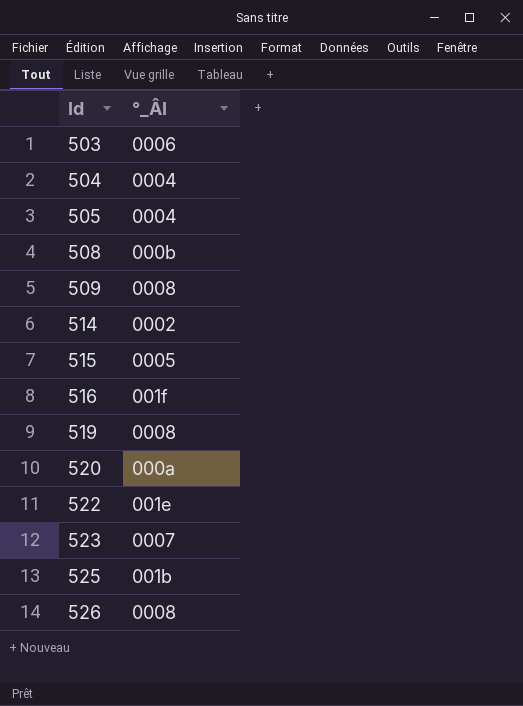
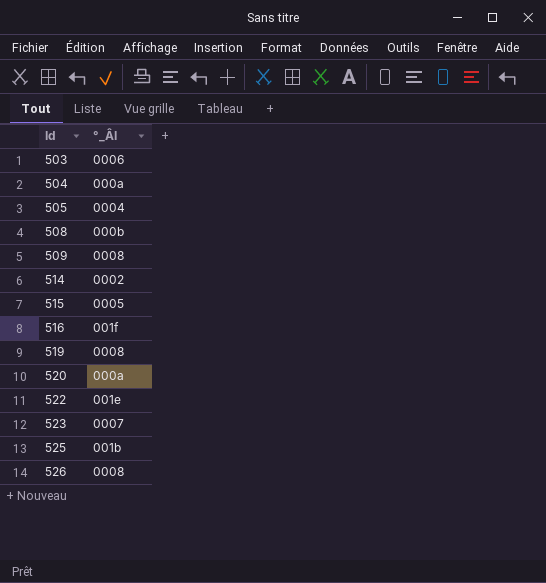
504 | °_ÂI: 0004 -> 000a

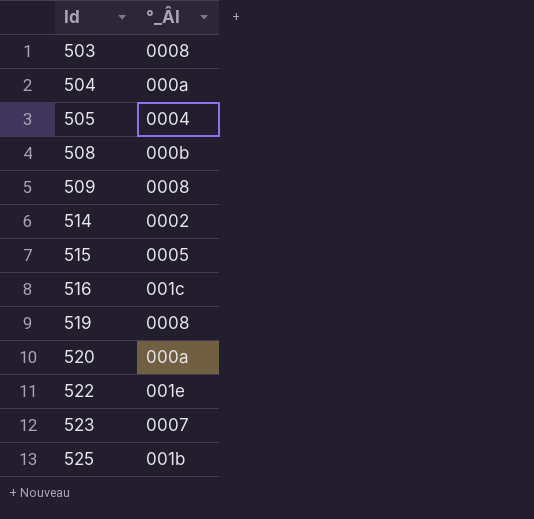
row 526: 0008 -> none
503 | °_ÂI: 0006 -> 0008
516 | °_ÂI: 001f -> 001c

